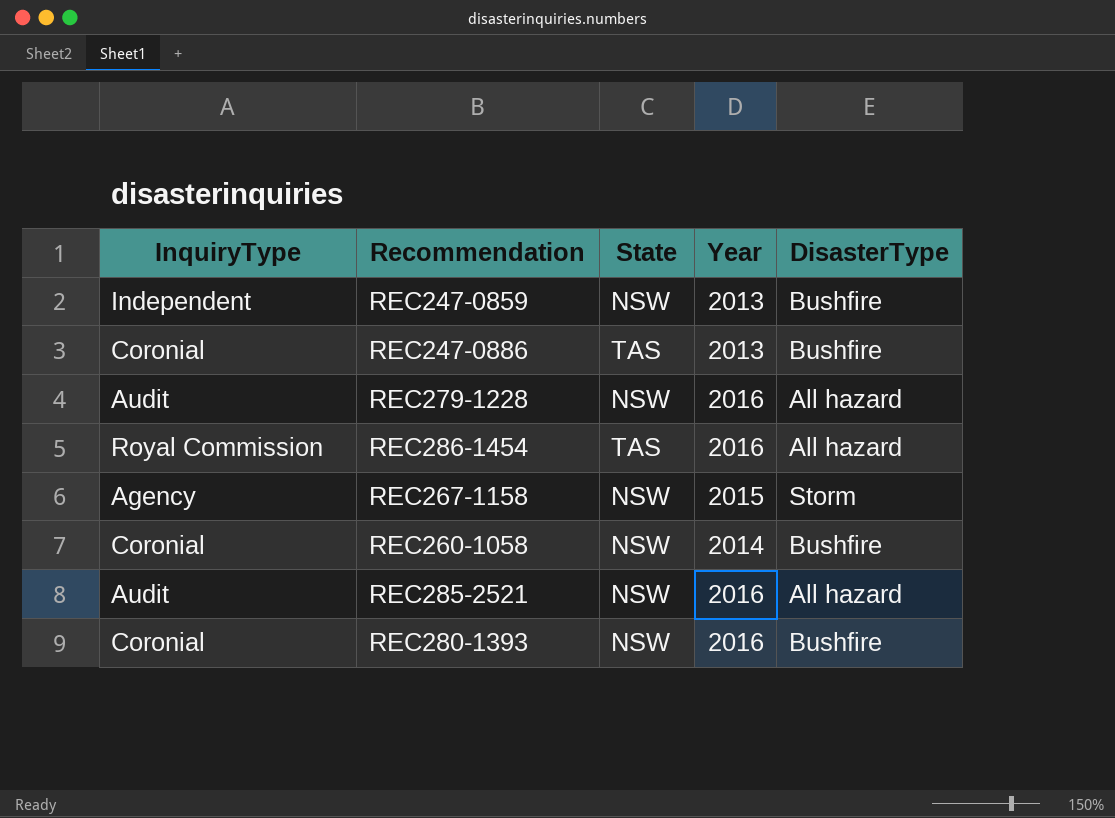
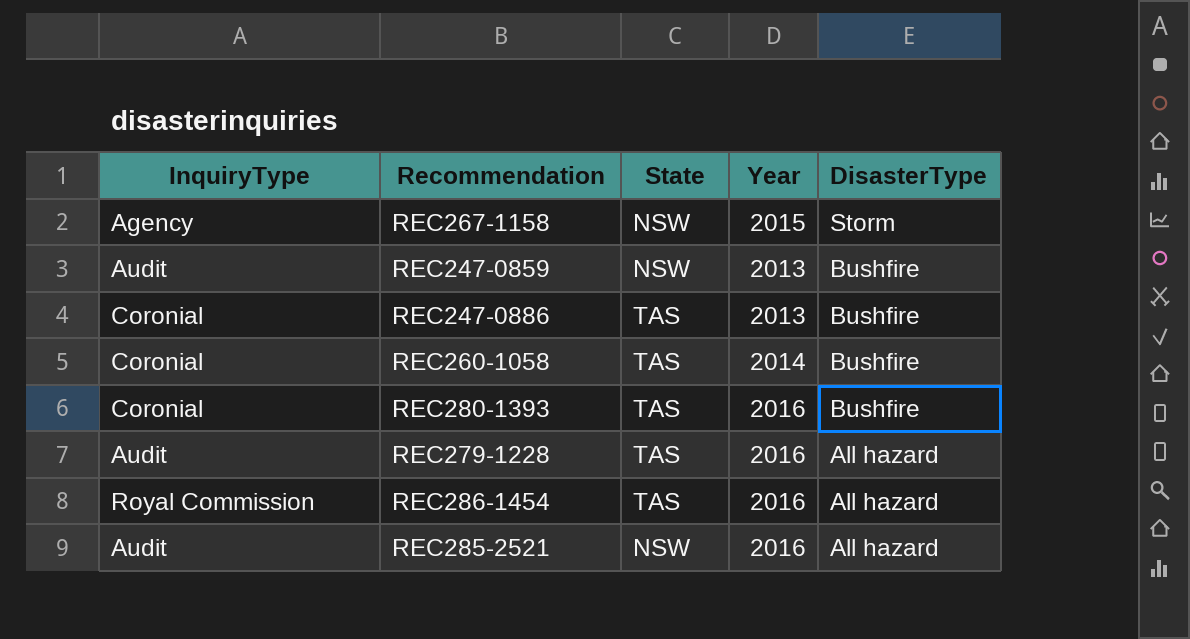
row order: none -> DisasterType descending
REC247-0859 | InquiryType: Independent -> Audit
REC260-1058 | State: NSW -> TAS
REC280-1393 | State: NSW -> TAS
REC279-1228 | State: NSW -> TAS

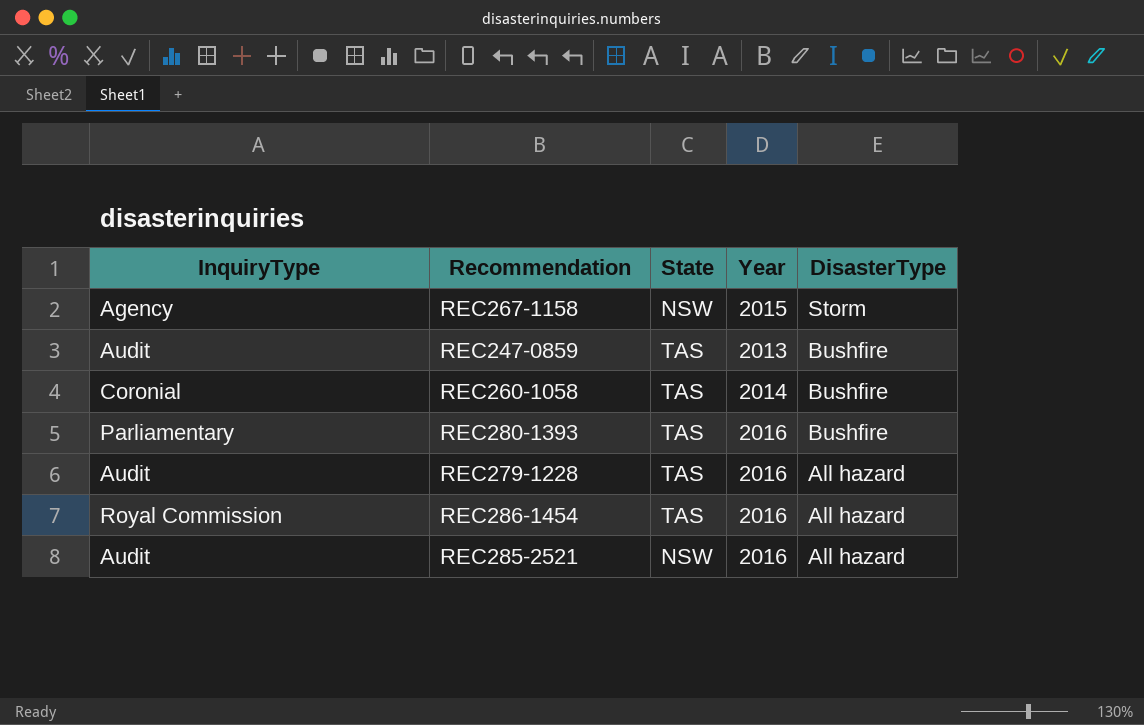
row REC247-0886: Coronial | TAS | 2013 | Bushfire -> none
REC247-0859 | State: NSW -> TAS
REC280-1393 | InquiryType: Coronial -> Parliamentary

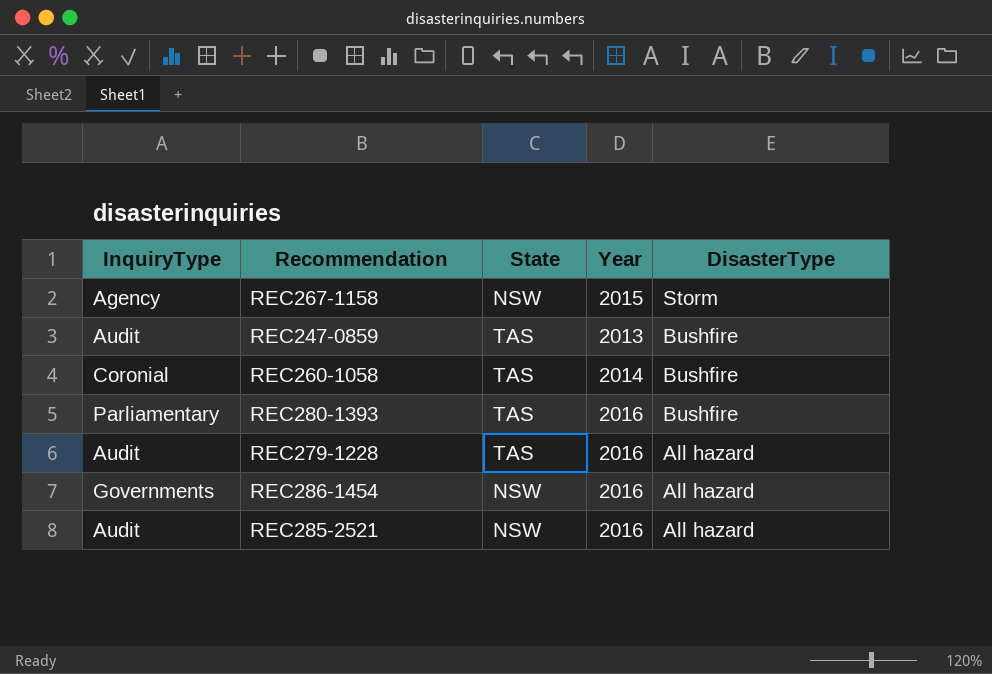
REC286-1454 | InquiryType: Royal Commission -> Governments
REC286-1454 | State: TAS -> NSW

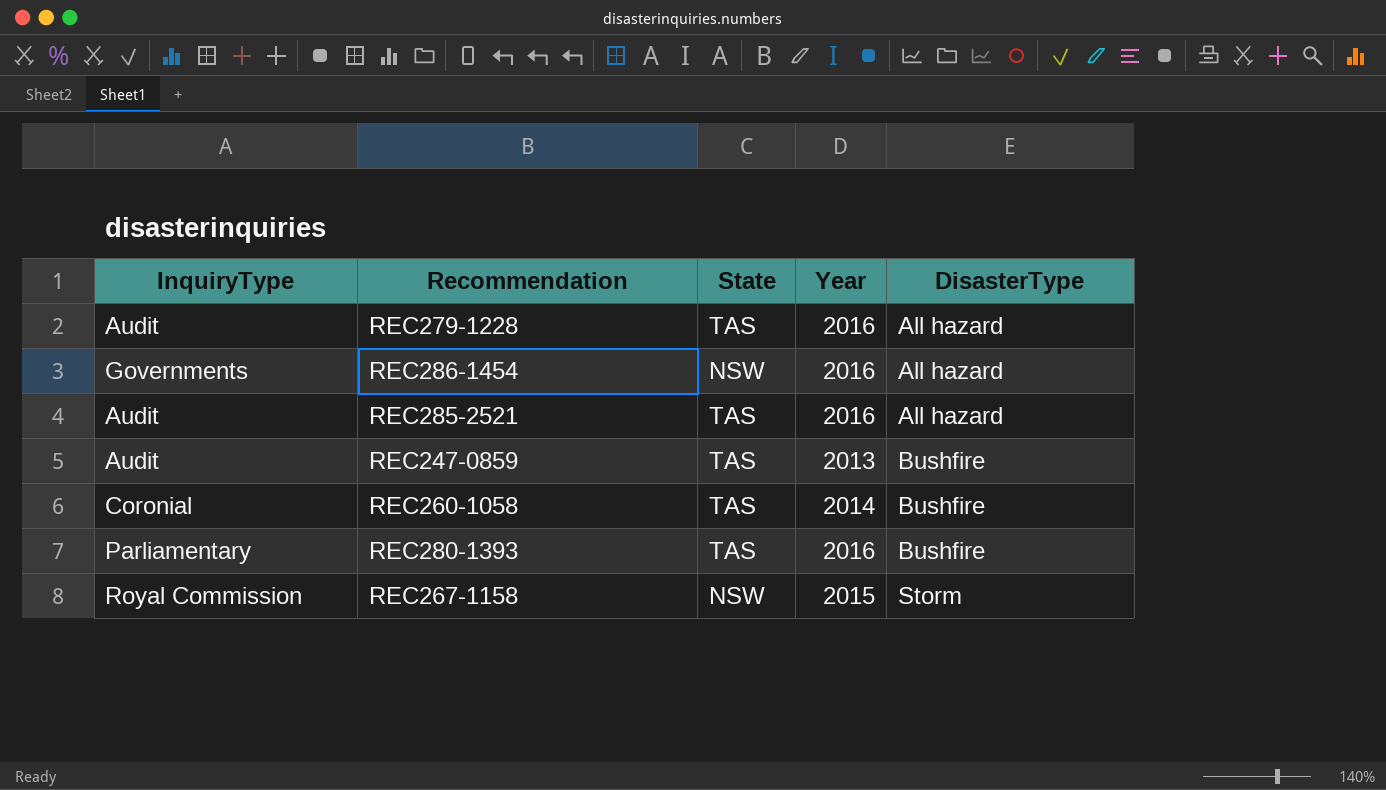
row order: DisasterType descending -> DisasterType ascending
REC285-2521 | State: NSW -> TAS
REC267-1158 | InquiryType: Agency -> Royal Commission

